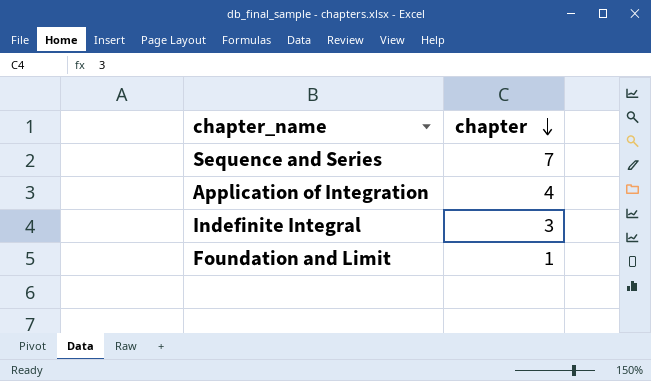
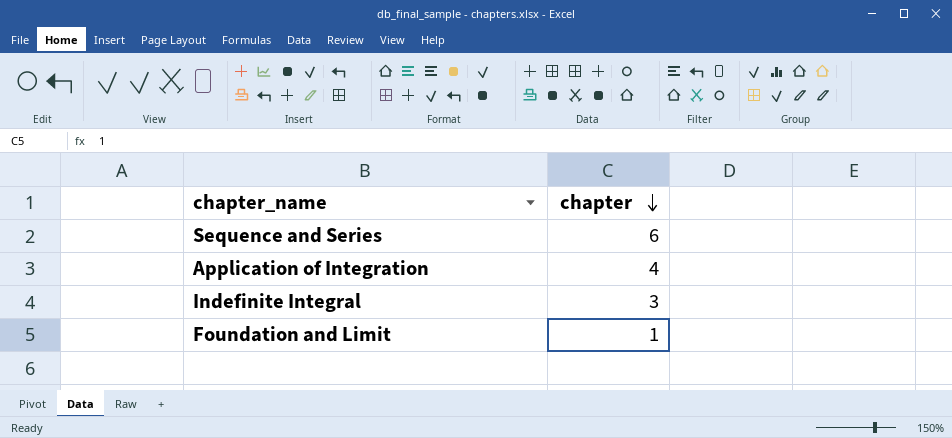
Sequence and Series | chapter: 7 -> 6

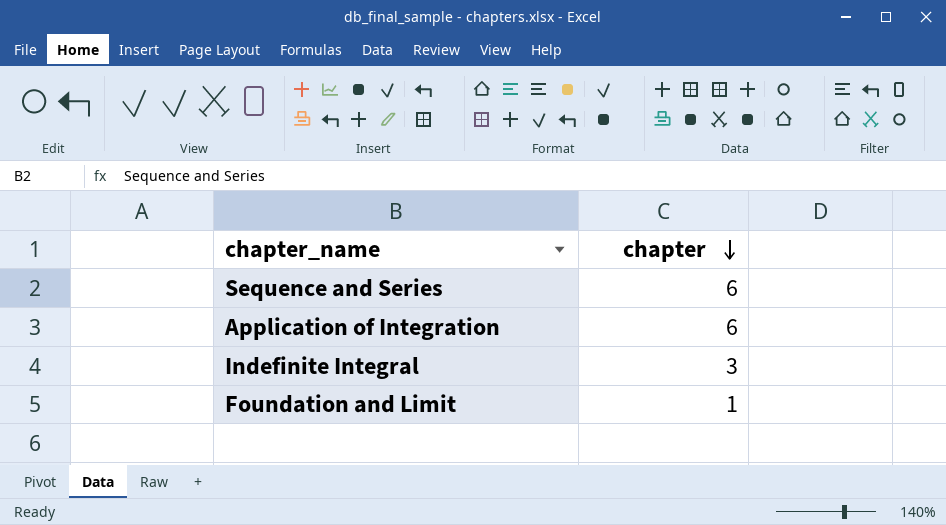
Application of Integration | chapter: 4 -> 6

